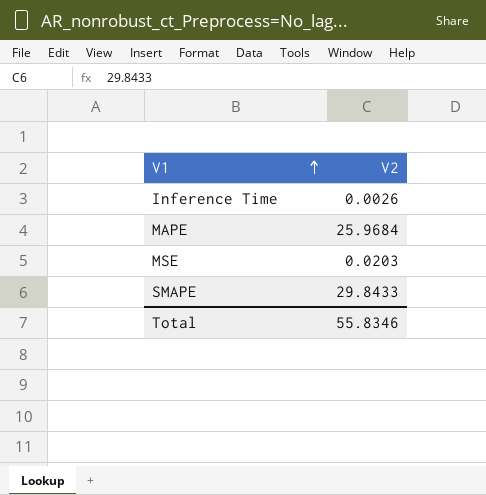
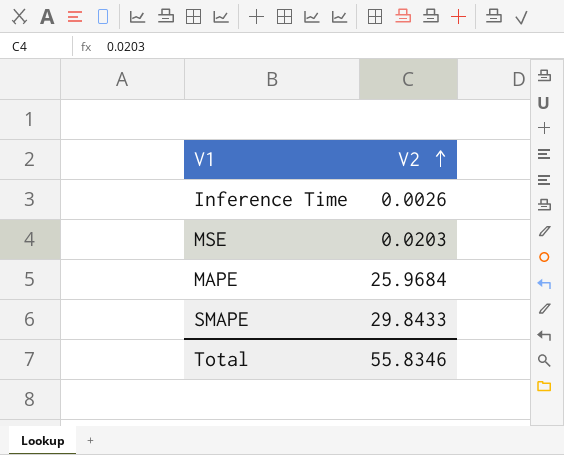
row order: V1 ascending -> V2 ascending

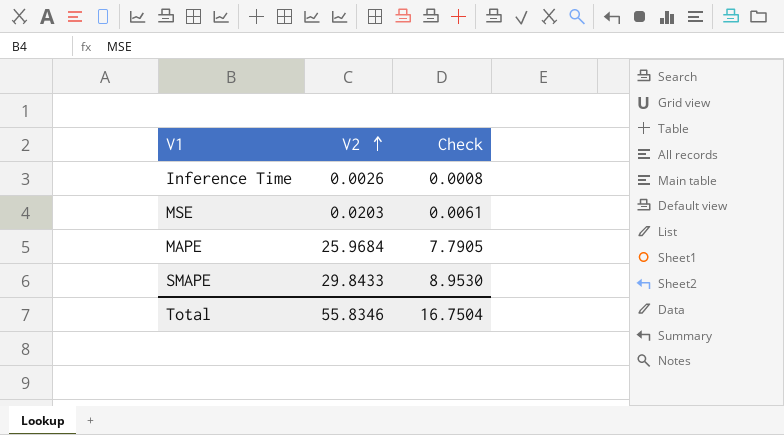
column Check | formula: none -> [V2] * 0.3

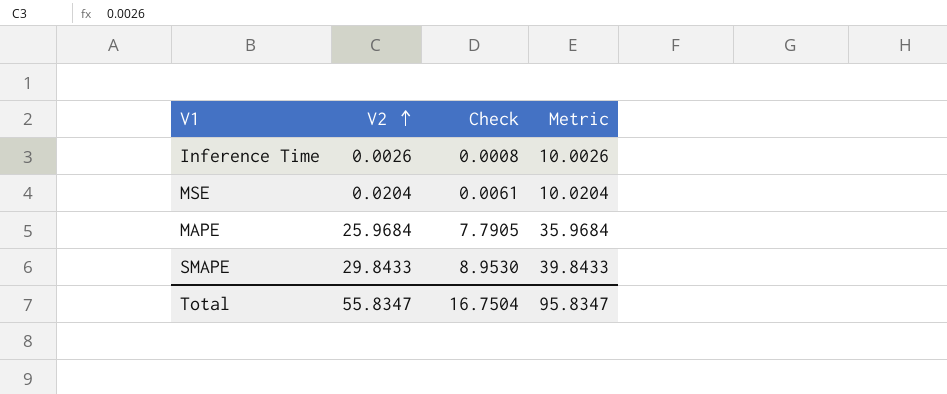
column Metric | formula: none -> [V2] + 10
MSE | V2: 0.0203 -> 0.0204
Total | V2: 55.8346 -> 55.8347

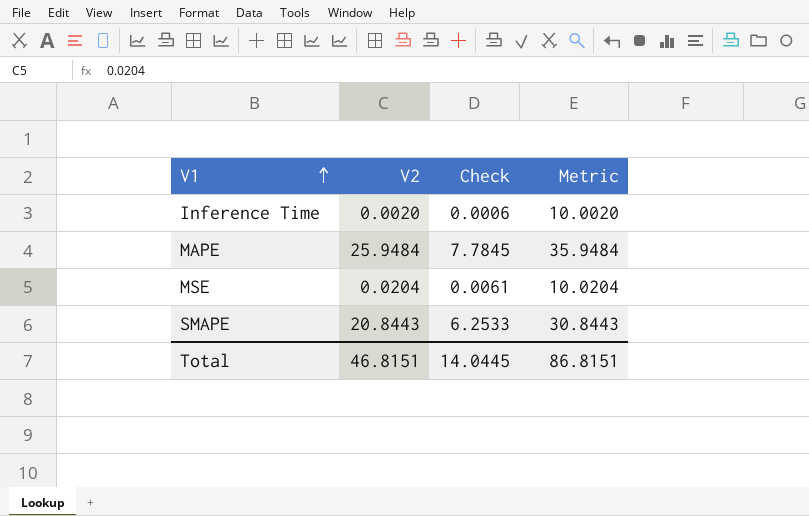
row order: V2 ascending -> V1 ascending
Inference Time | V2: 0.0026 -> 0.0020
Inference Time | Check: 0.0008 -> 0.0006
Inference Time | Metric: 10.0026 -> 10.0020
MAPE | V2: 25.9684 -> 25.9484
MAPE | Check: 7.7905 -> 7.7845
MAPE | Metric: 35.9684 -> 35.9484
SMAPE | V2: 29.8433 -> 20.8443
SMAPE | Check: 8.9530 -> 6.2533
SMAPE | Metric: 39.8433 -> 30.8443
Total | V2: 55.8347 -> 46.8151
Total | Check: 16.7504 -> 14.0445
Total | Metric: 95.8347 -> 86.8151

